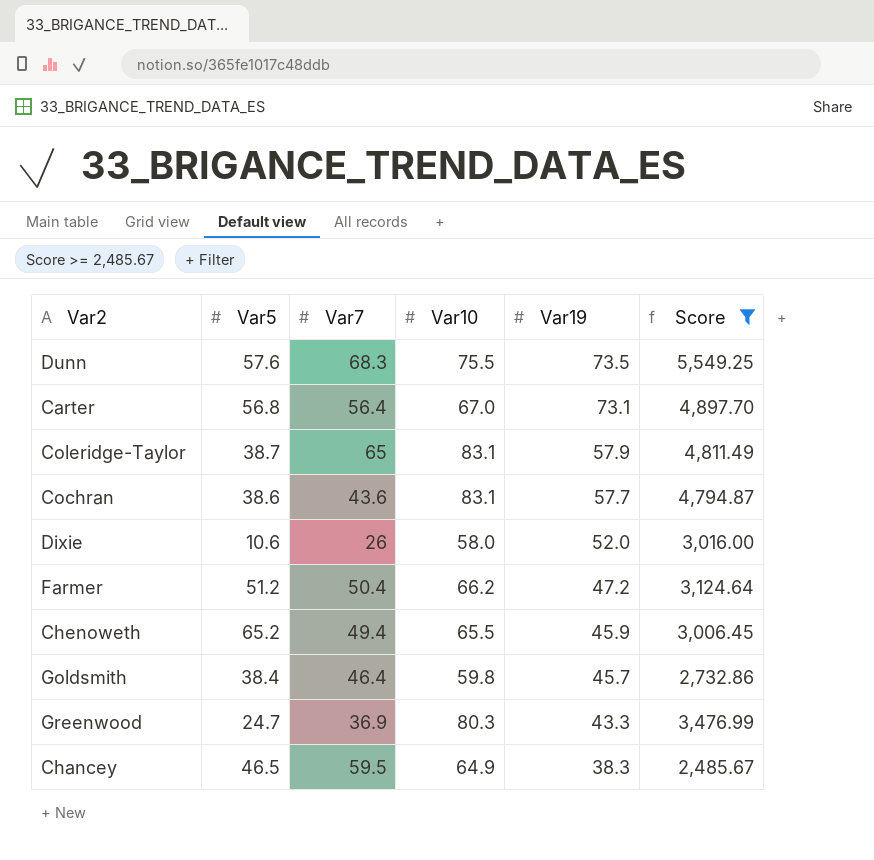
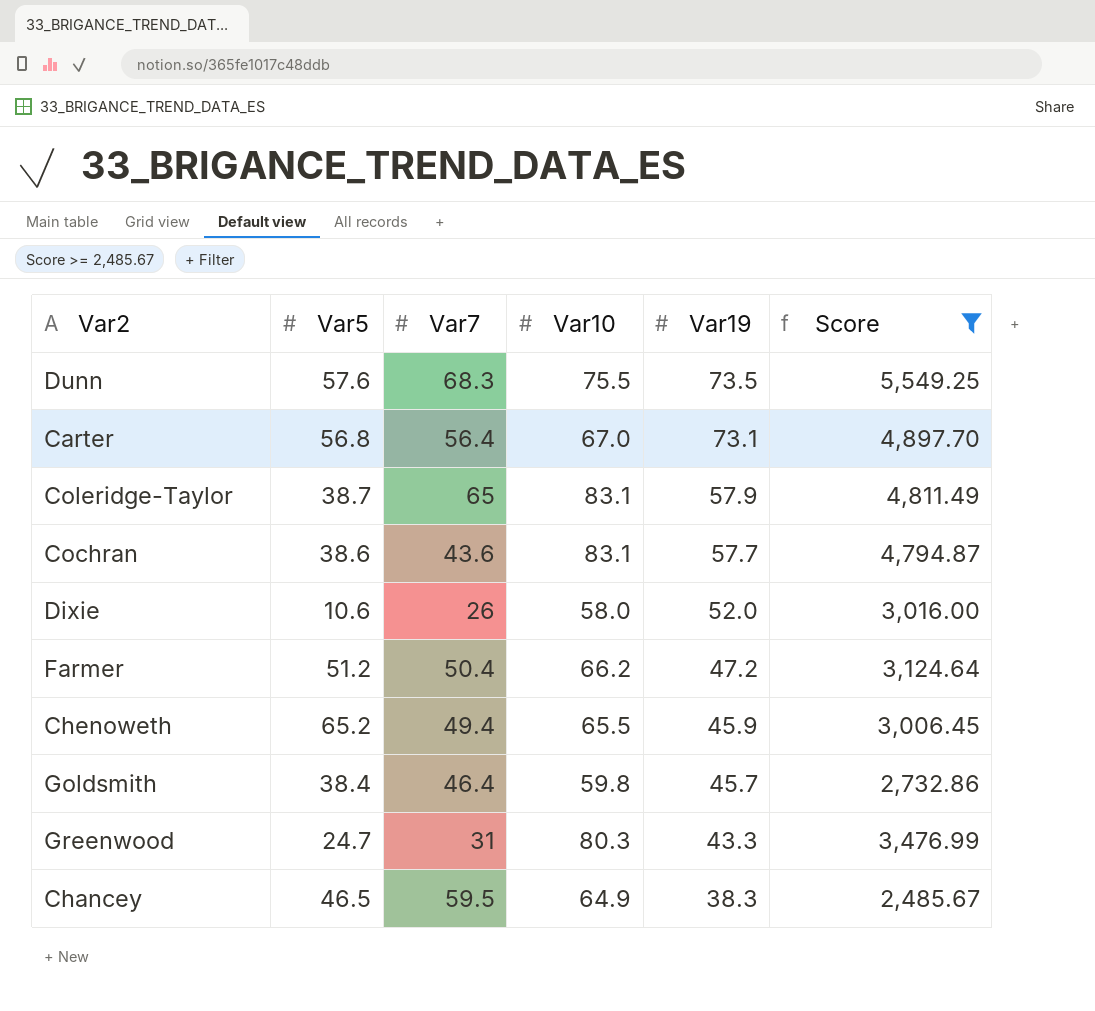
Greenwood | Var7: 36.9 -> 31

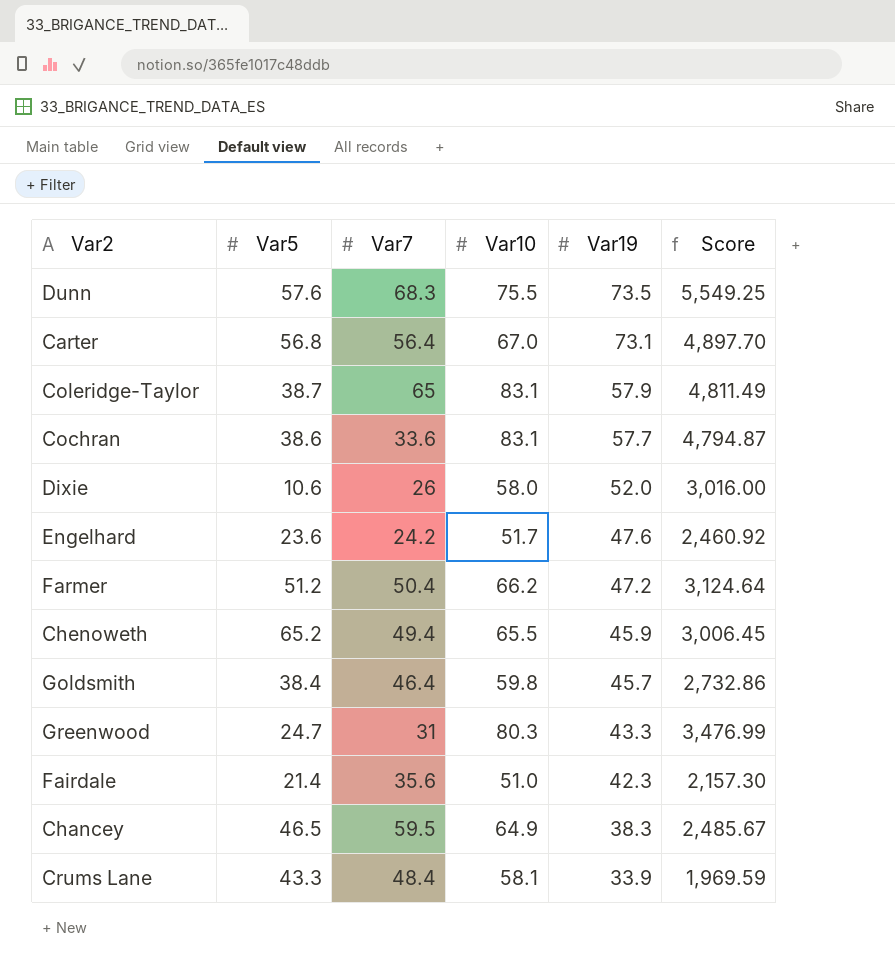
filter: Score >= 2,485.67 -> none
Cochran | Var7: 43.6 -> 33.6

